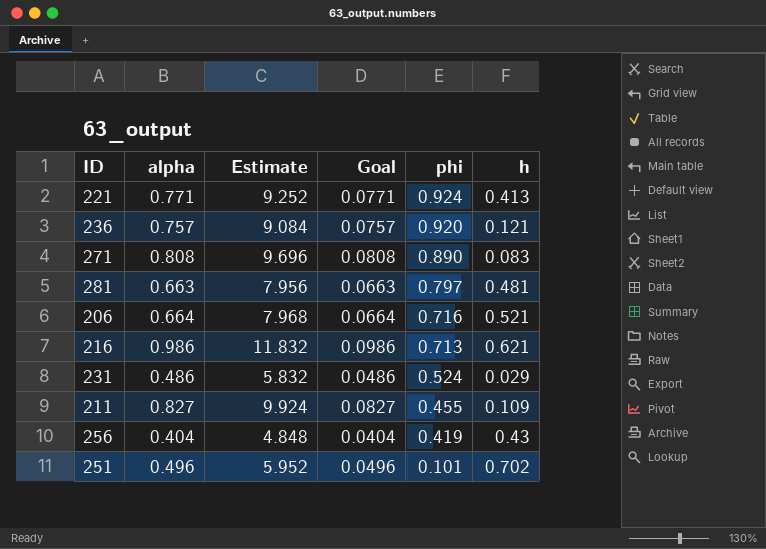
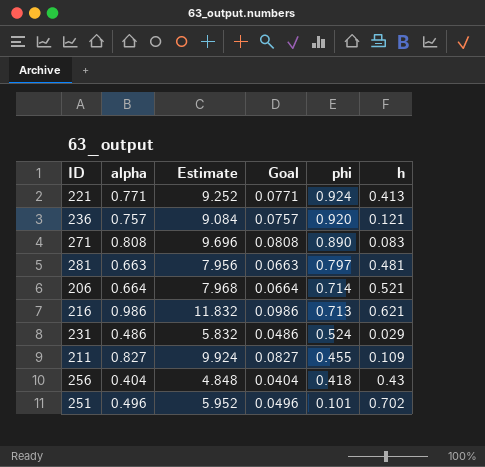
206 | phi: 0.716 -> 0.714
256 | phi: 0.419 -> 0.418

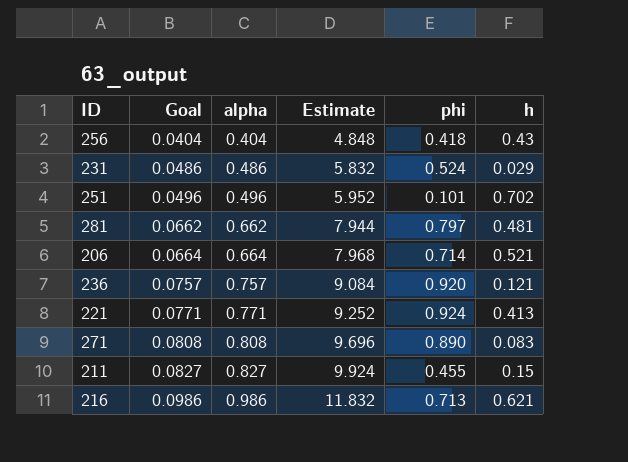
row order: phi descending -> Goal ascending
column Goal | position: 4 -> 2
281 | Goal: 0.0663 -> 0.0662
281 | alpha: 0.663 -> 0.662
281 | Estimate: 7.956 -> 7.944
211 | h: 0.109 -> 0.15

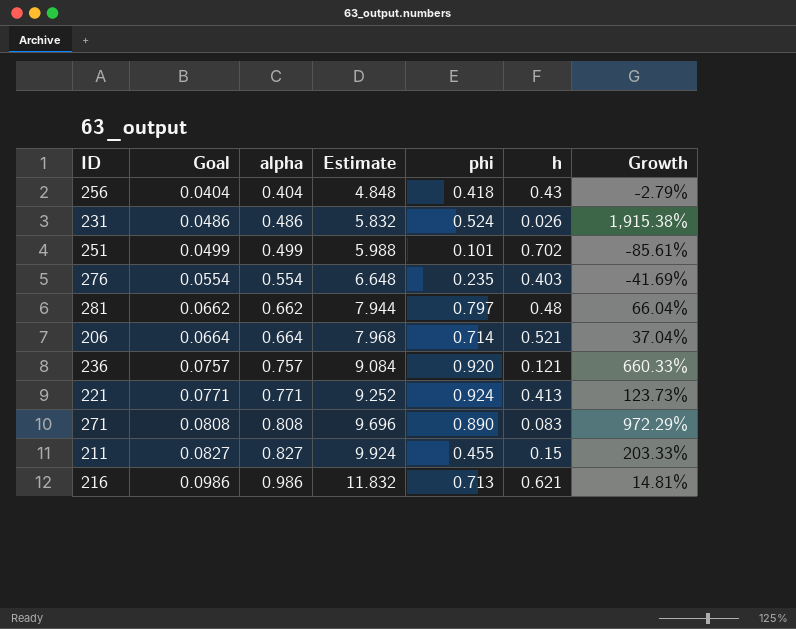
column Growth | formula: none -> ([phi] - [h]) / [h]
231 | h: 0.029 -> 0.026
251 | Goal: 0.0496 -> 0.0499
251 | alpha: 0.496 -> 0.499
251 | Estimate: 5.952 -> 5.988
row 276: none -> 0.0554 | 0.554 | 6.648 | 0.235 | 0.403 | -41.69%
281 | h: 0.481 -> 0.48

